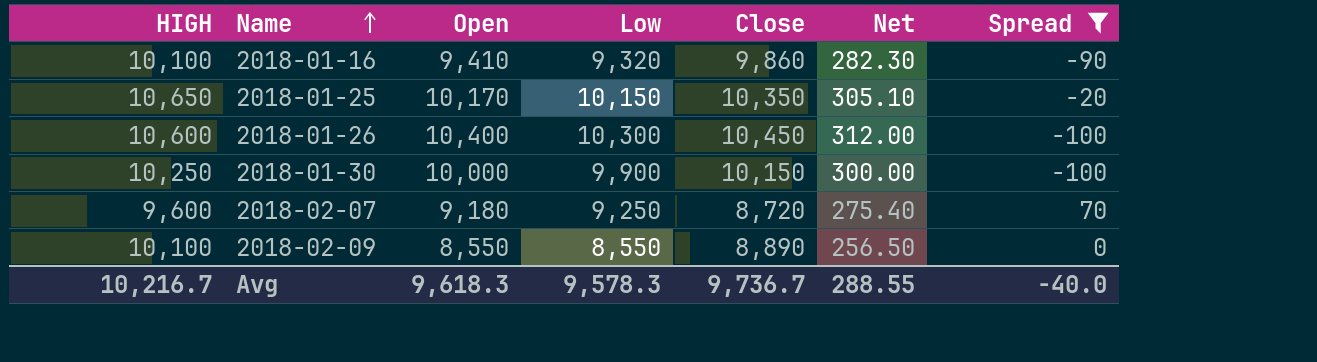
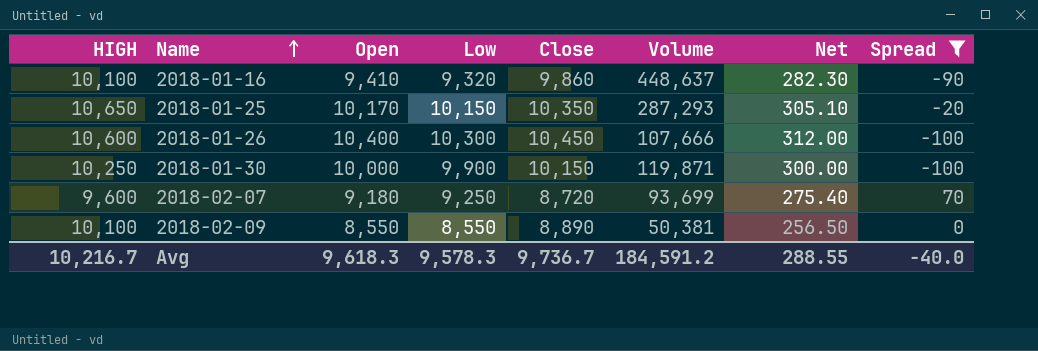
column Volume | position: none -> 6

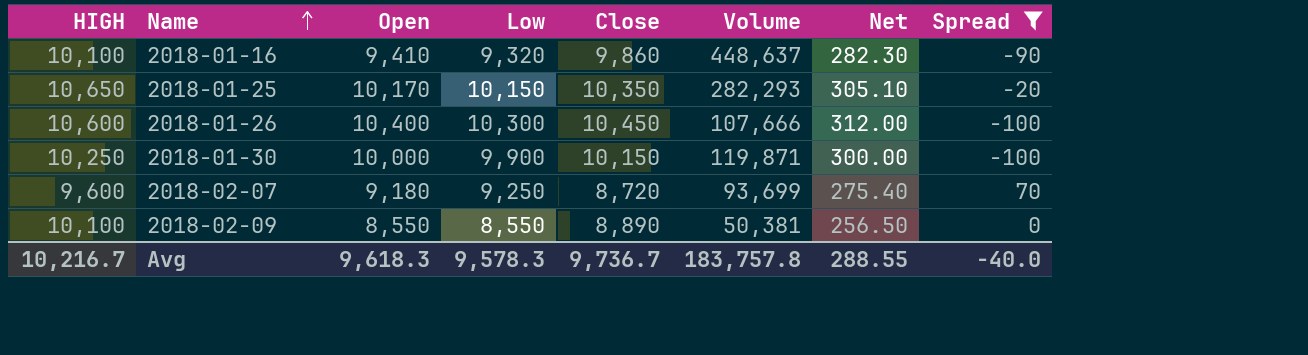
2018-01-25 | Volume: 287,293 -> 282,293
Avg | Volume: 184,591.2 -> 183,757.8

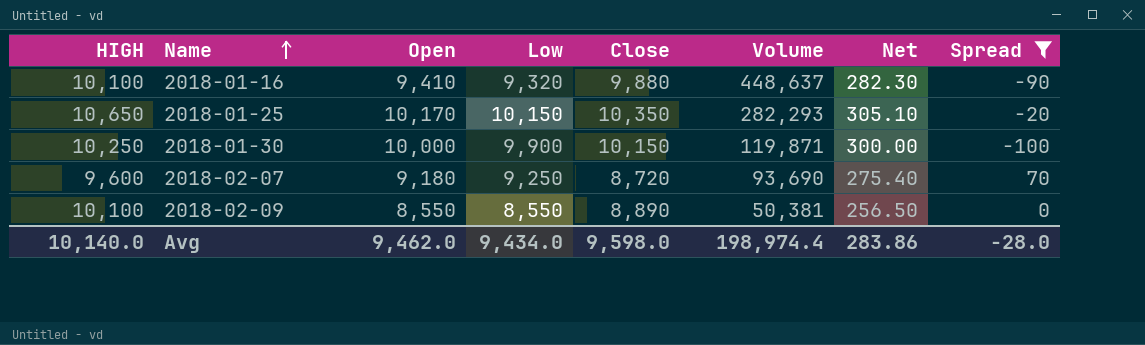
row 2018-01-26: 10,600 | 10,400 | 10,300 | 10,450 | 107,666 | 312.00 | -100 -> none
2018-01-16 | Close: 9,860 -> 9,880
2018-02-07 | Volume: 93,699 -> 93,690
Avg | HIGH: 10,216.7 -> 10,140.0
Avg | Open: 9,618.3 -> 9,462.0
Avg | Low: 9,578.3 -> 9,434.0
Avg | Close: 9,736.7 -> 9,598.0
Avg | Volume: 183,757.8 -> 198,974.4
Avg | Net: 288.55 -> 283.86
Avg | Spread: -40.0 -> -28.0

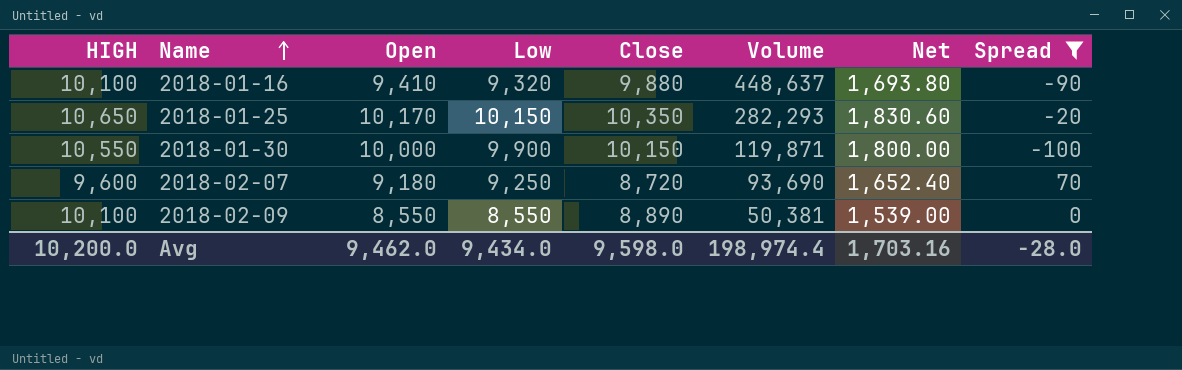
column Net | formula: [Open] * 0.03 -> [Open] * 0.18
2018-01-30 | HIGH: 10,250 -> 10,550
Avg | HIGH: 10,140.0 -> 10,200.0
Avg | Net: 283.86 -> 1,703.16

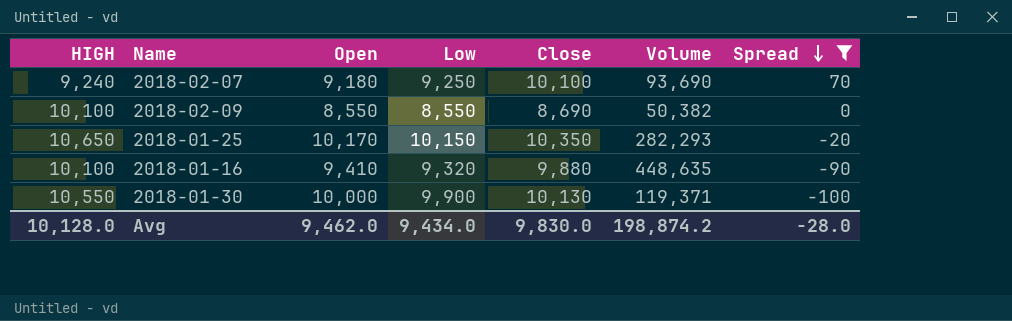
row order: Name ascending -> Spread descending
column Net | formula: [Open] * 0.18 -> none
2018-02-07 | HIGH: 9,600 -> 9,240
2018-02-07 | Close: 8,720 -> 10,100
2018-02-09 | Close: 8,890 -> 8,690
2018-02-09 | Volume: 50,381 -> 50,382
2018-01-16 | Volume: 448,637 -> 448,635
2018-01-30 | Close: 10,150 -> 10,130
2018-01-30 | Volume: 119,871 -> 119,371
Avg | HIGH: 10,200.0 -> 10,128.0
Avg | Close: 9,598.0 -> 9,830.0
Avg | Volume: 198,974.4 -> 198,874.2

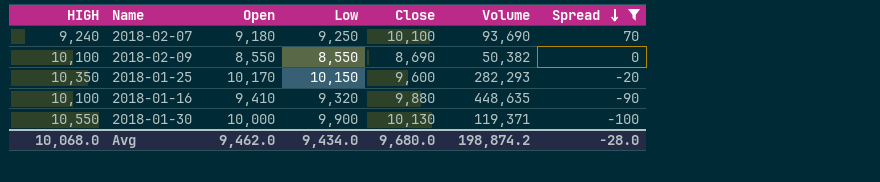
2018-01-25 | HIGH: 10,650 -> 10,350
2018-01-25 | Close: 10,350 -> 9,600
Avg | HIGH: 10,128.0 -> 10,068.0
Avg | Close: 9,830.0 -> 9,680.0

